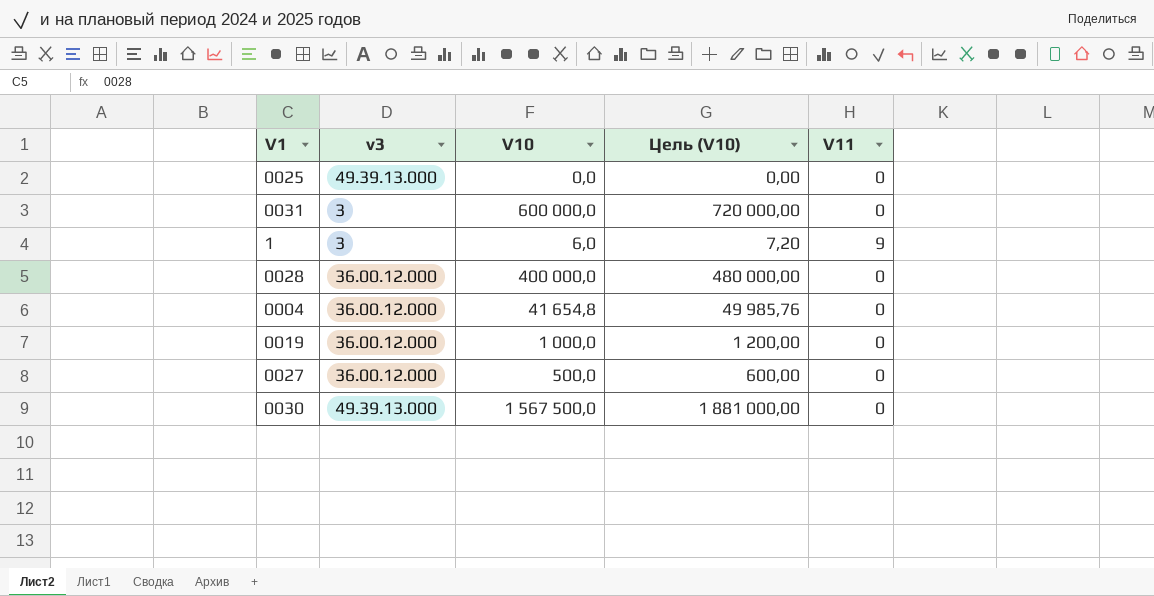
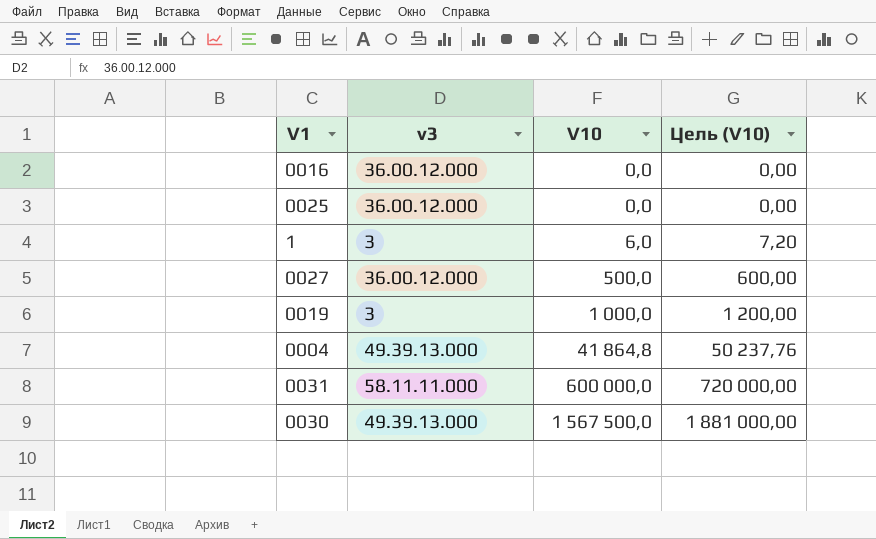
row order: none -> V10 ascending
column V11 | position: 5 -> none
row 0028: 36.00.12.000 | 400 000,0 | 480 000,00 | 0 -> none
row 0016: none -> 36.00.12.000 | 0,0 | 0,00
0025 | v3: 49.39.13.000 -> 36.00.12.000
0019 | v3: 36.00.12.000 -> 3
0004 | v3: 36.00.12.000 -> 49.39.13.000
0004 | V10: 41 654,8 -> 41 864,8
0004 | Цель (V10): 49 985,76 -> 50 237,76
0031 | v3: 3 -> 58.11.11.000

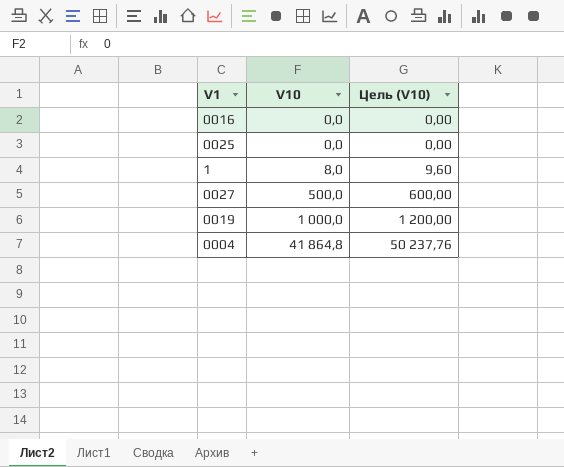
column v3 | position: 2 -> none
row 0031: 58.11.11.000 | 600 000,0 | 720 000,00 -> none
row 0030: 49.39.13.000 | 1 567 500,0 | 1 881 000,00 -> none
1 | V10: 6,0 -> 8,0
1 | Цель (V10): 7,20 -> 9,60

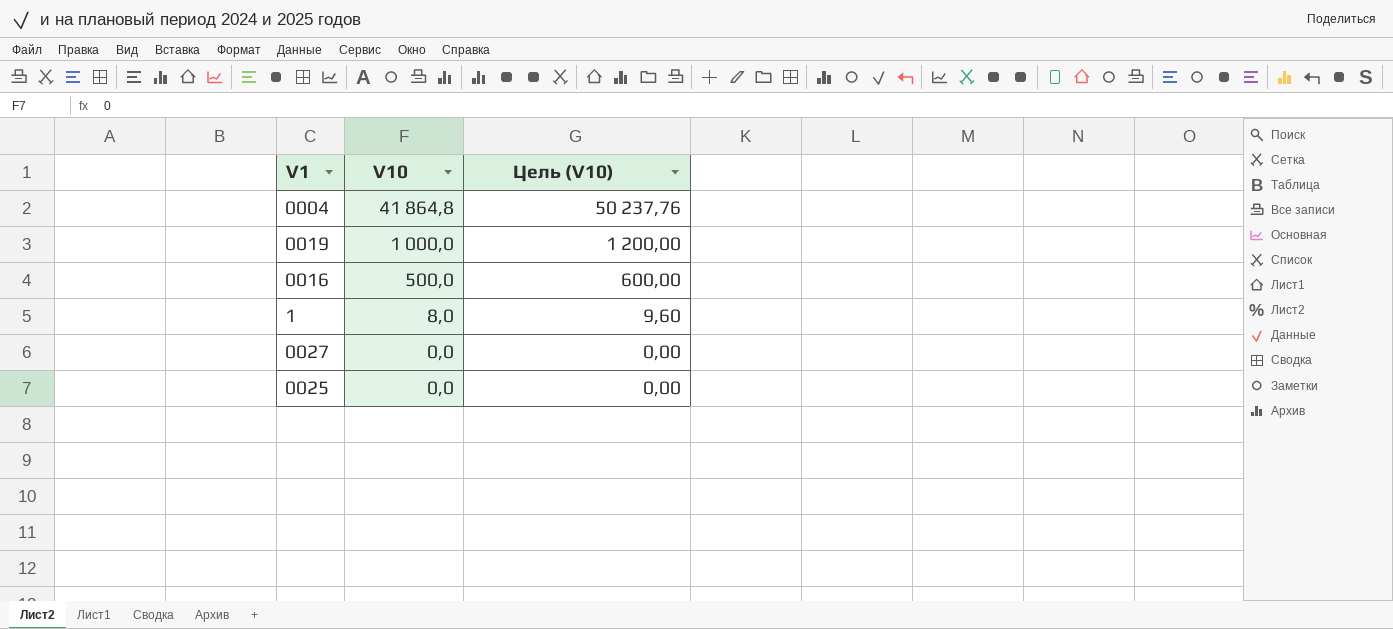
row order: V10 ascending -> V10 descending
0016 | V10: 0,0 -> 500,0
0016 | Цель (V10): 0,00 -> 600,00
0027 | V10: 500,0 -> 0,0
0027 | Цель (V10): 600,00 -> 0,00

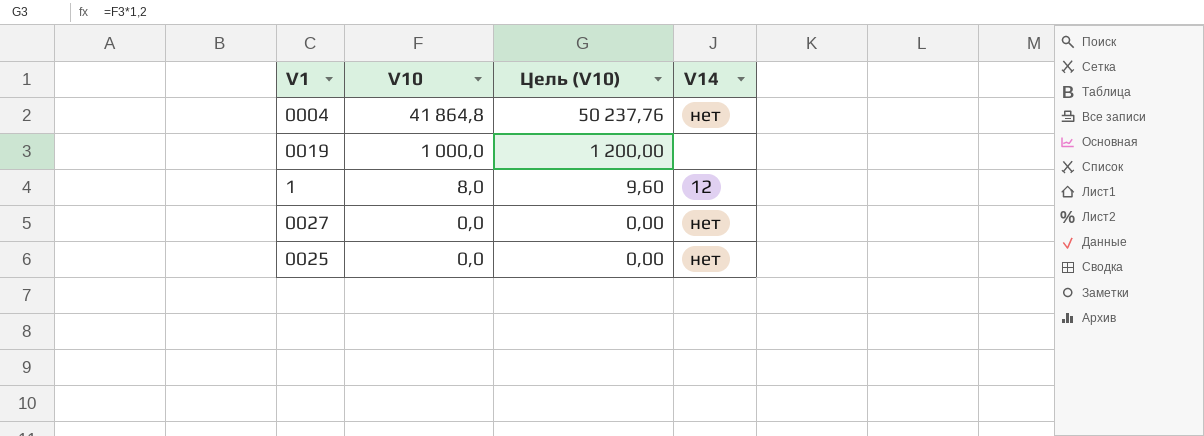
column V14 | position: none -> 4
row 0016: 500,0 | 600,00 -> none

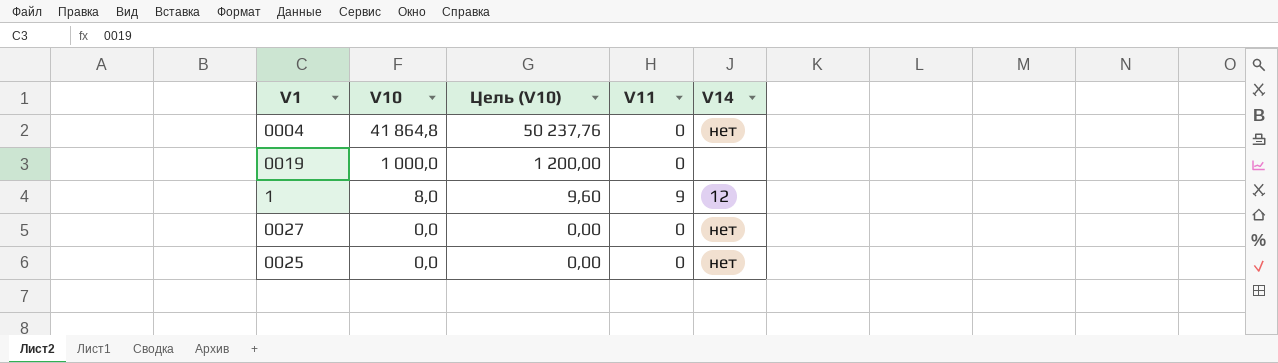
column V11 | position: none -> 4

